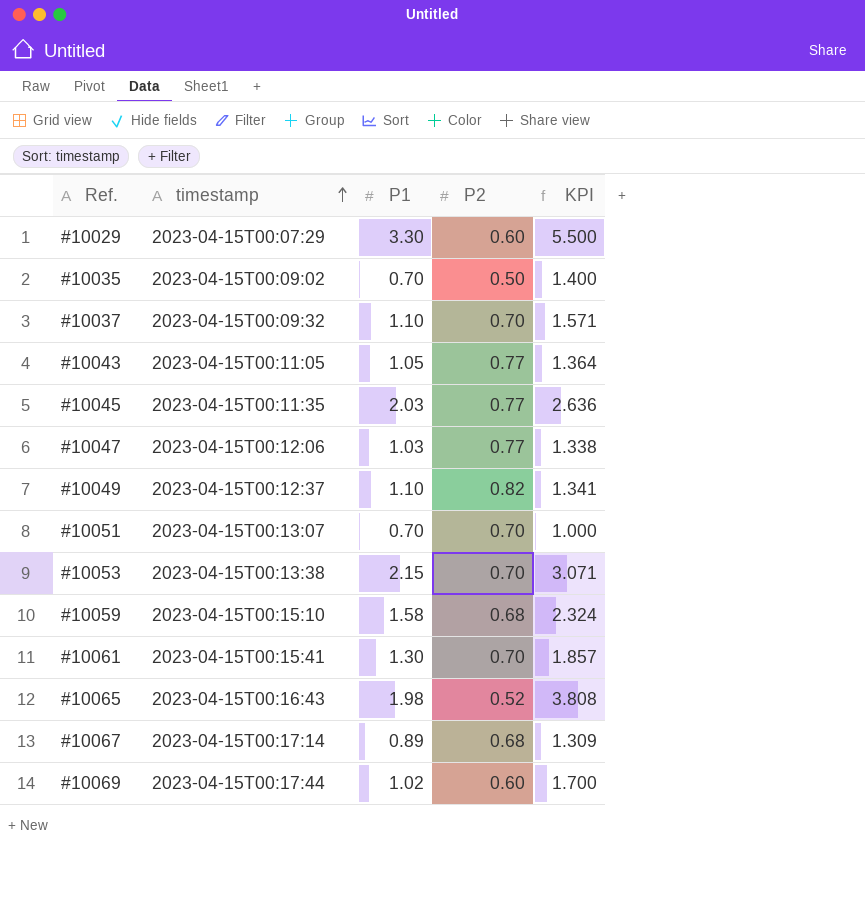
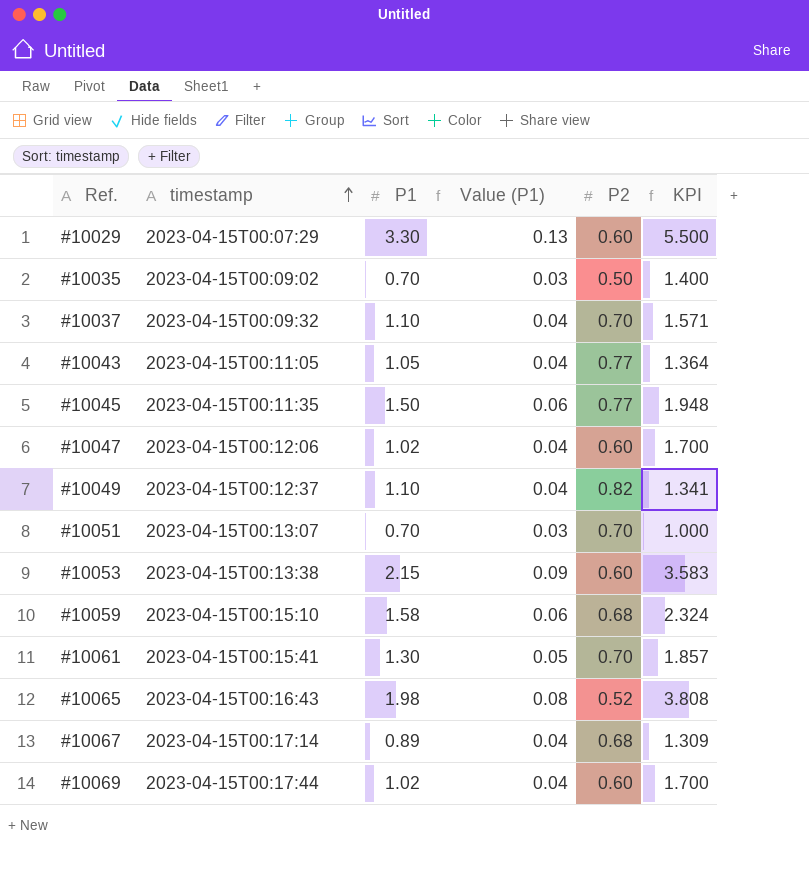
column Value (P1) | formula: none -> [P1] * 0.04
#10045 | P1: 2.03 -> 1.50
#10045 | KPI: 2.636 -> 1.948
#10047 | P1: 1.03 -> 1.02
#10047 | P2: 0.77 -> 0.60
#10047 | KPI: 1.338 -> 1.700
#10053 | P2: 0.70 -> 0.60
#10053 | KPI: 3.071 -> 3.583

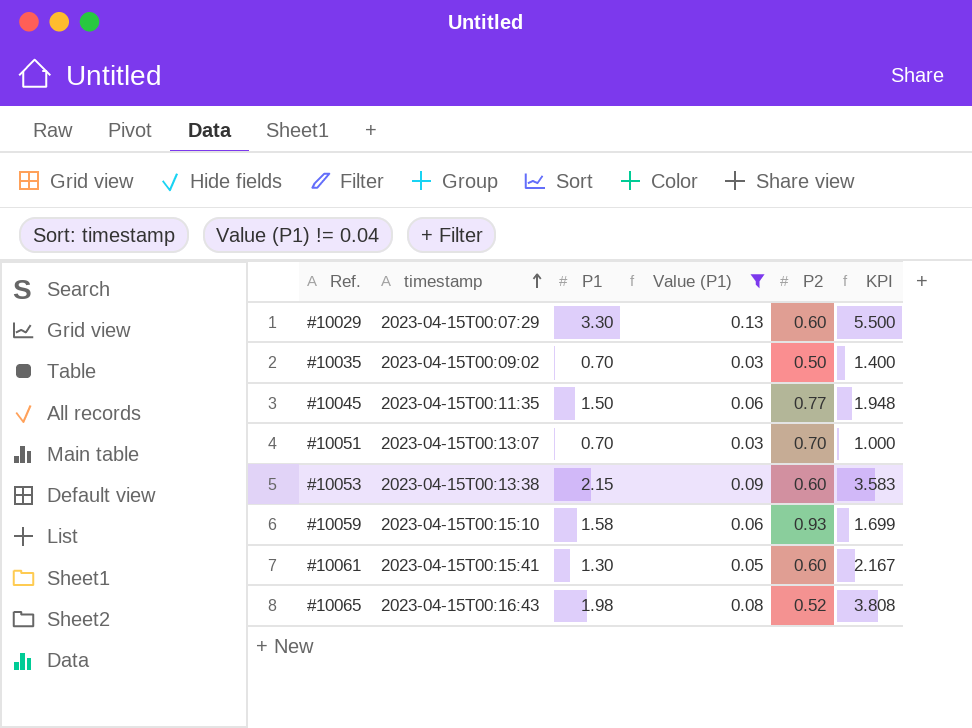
filter: none -> Value (P1) != 0.04
#10059 | P2: 0.68 -> 0.93
#10059 | KPI: 2.324 -> 1.699
#10061 | P2: 0.70 -> 0.60
#10061 | KPI: 1.857 -> 2.167

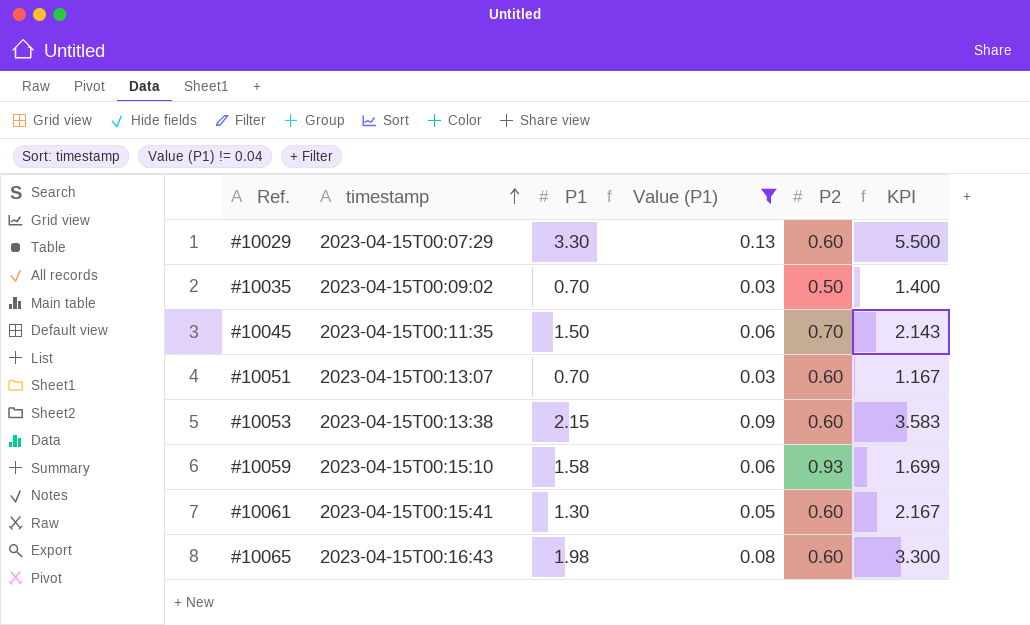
#10045 | P2: 0.77 -> 0.70
#10045 | KPI: 1.948 -> 2.143
#10051 | P2: 0.70 -> 0.60
#10051 | KPI: 1.000 -> 1.167
#10065 | P2: 0.52 -> 0.60
#10065 | KPI: 3.808 -> 3.300

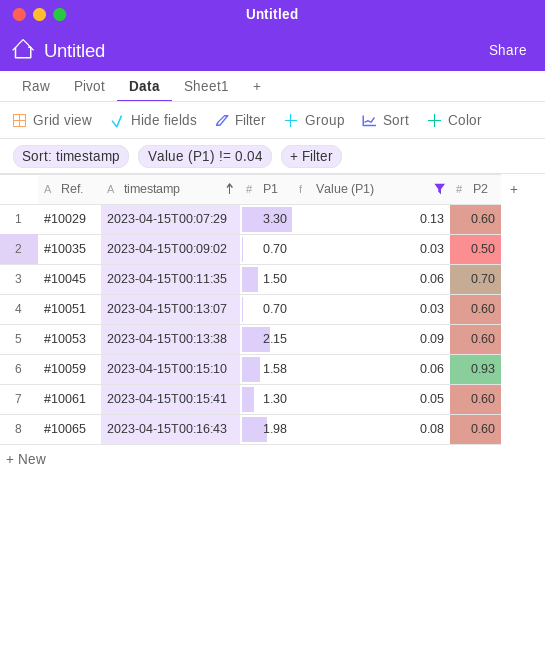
column KPI | formula: [P1] / [P2] -> none

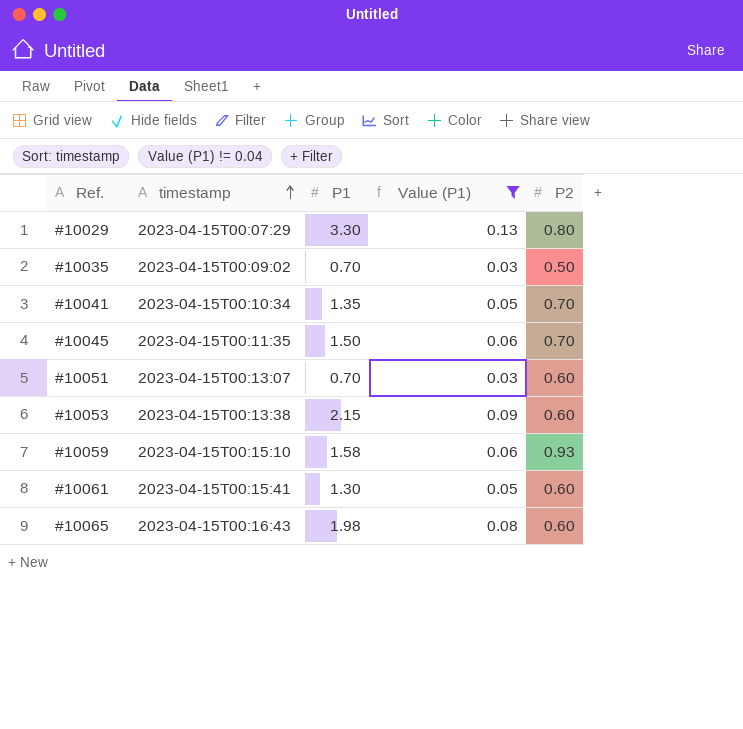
#10029 | P2: 0.60 -> 0.80
row #10041: none -> 2023-04-15T00:10:34 | 1.35 | 0.05 | 0.70

